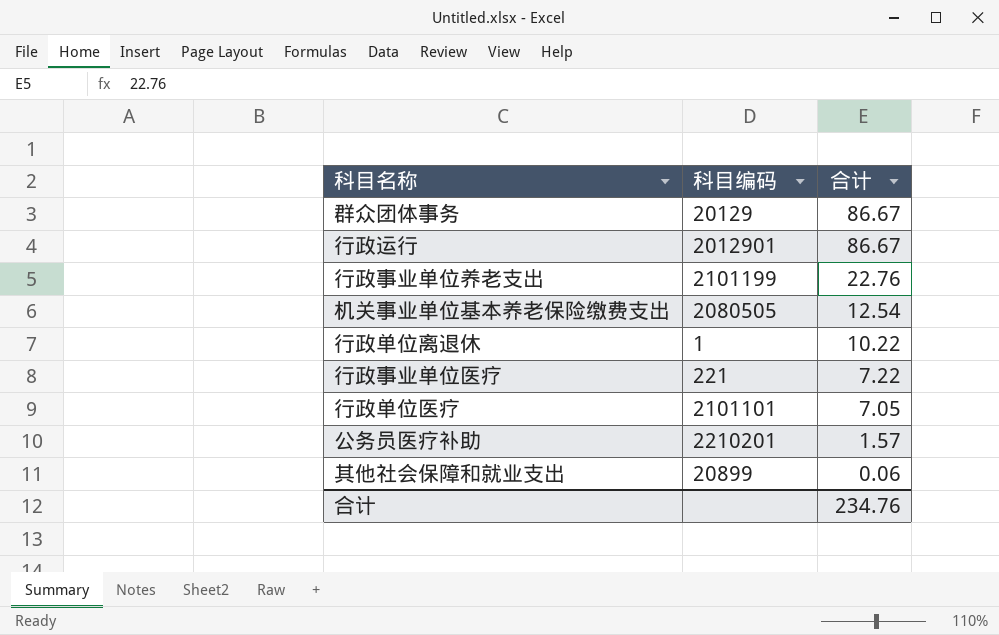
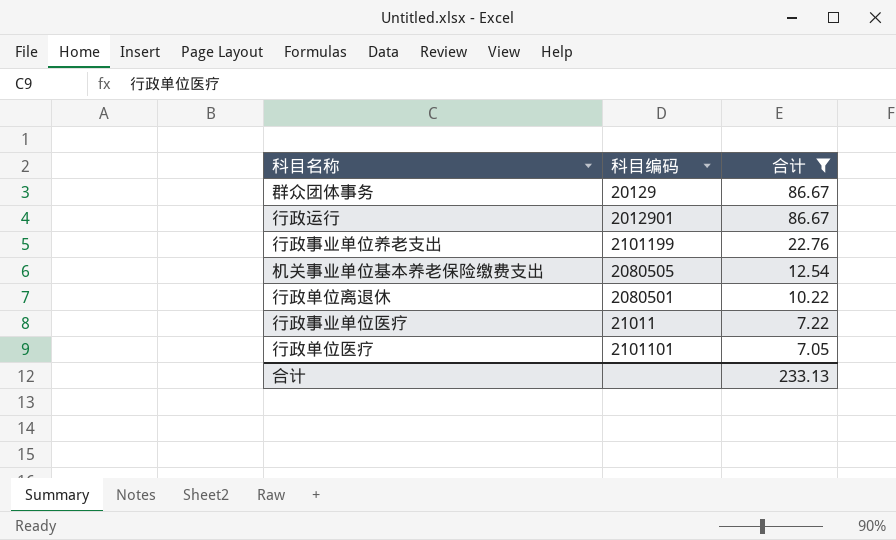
filter: none -> 合计 >= 7.05
行政单位离退休 | 科目编码: 1 -> 2080501
行政事业单位医疗 | 科目编码: 221 -> 21011
合计 | 合计: 234.76 -> 233.13

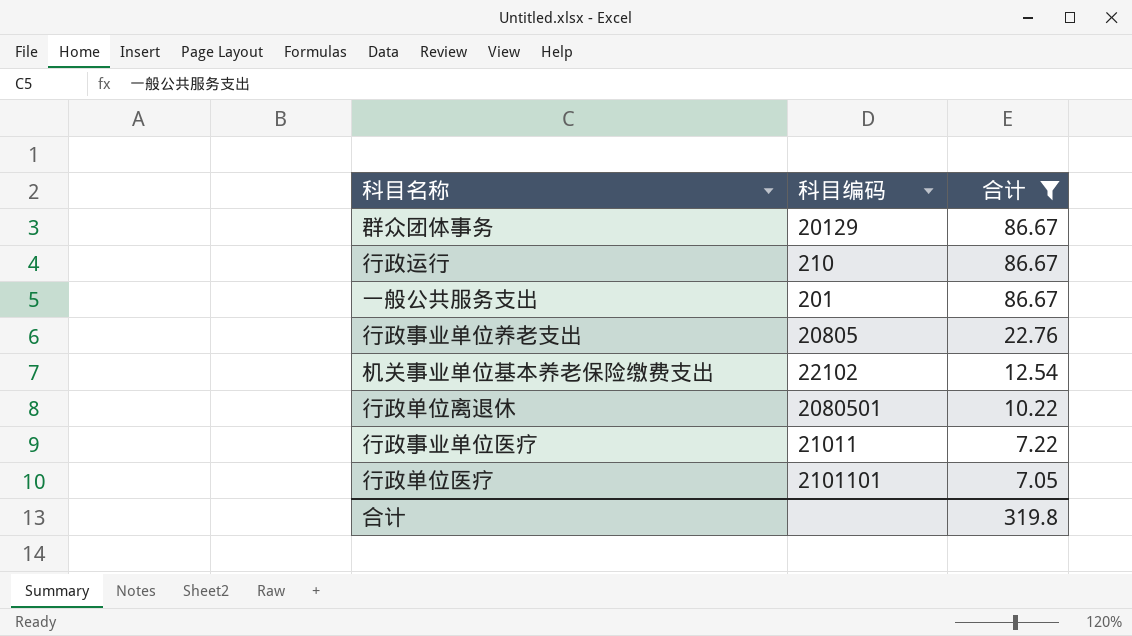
行政运行 | 科目编码: 2012901 -> 210
row 一般公共服务支出: none -> 201 | 86.67
行政事业单位养老支出 | 科目编码: 2101199 -> 20805
机关事业单位基本养老保险缴费支出 | 科目编码: 2080505 -> 22102
合计 | 合计: 233.13 -> 319.8

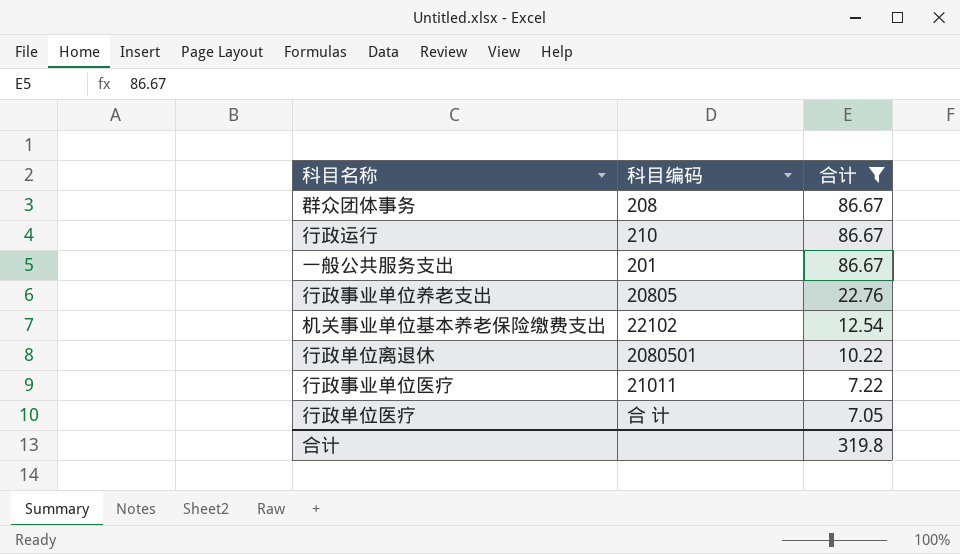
群众团体事务 | 科目编码: 20129 -> 208
行政单位医疗 | 科目编码: 2101101 -> 合 计

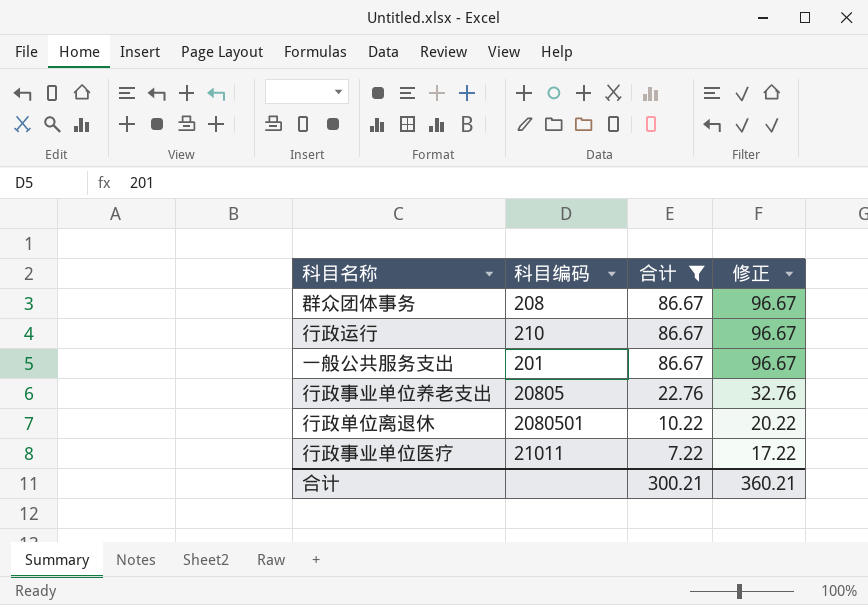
column 修正 | formula: none -> [合计] + 10
row 机关事业单位基本养老保险缴费支出: 22102 | 12.54 -> none
row 行政单位医疗: 合 计 | 7.05 -> none
合计 | 合计: 319.8 -> 300.21

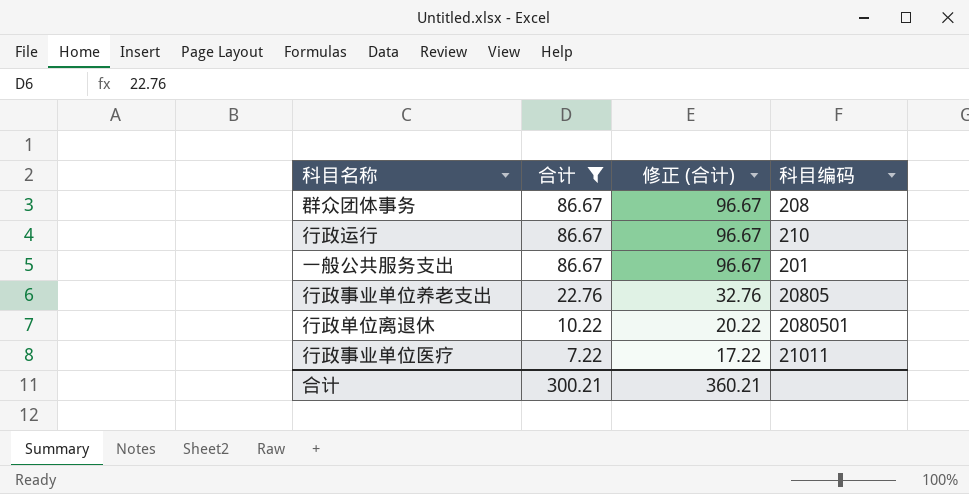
column name: 修正 -> 修正 (合计)
column 科目编码 | position: 2 -> 4

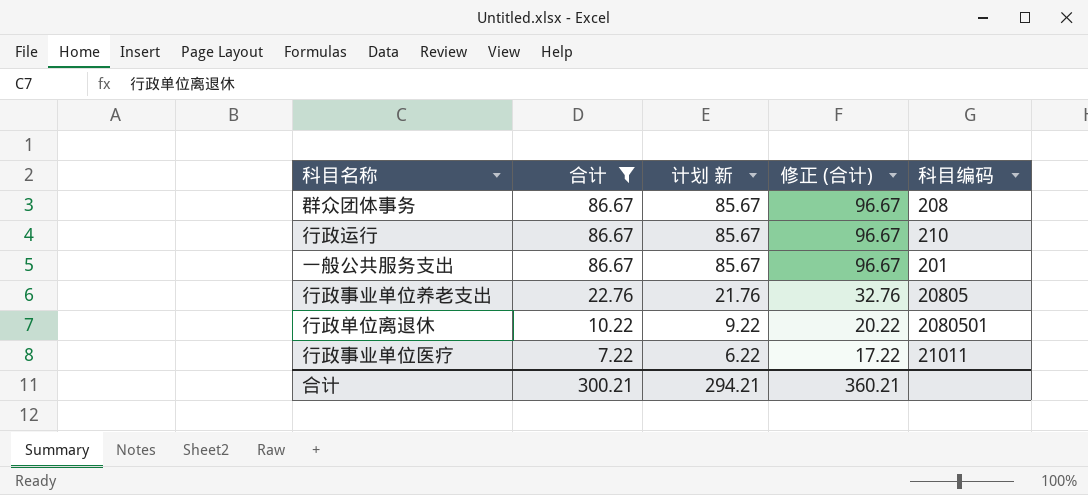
column 计划 新 | formula: none -> [合计] - 1

